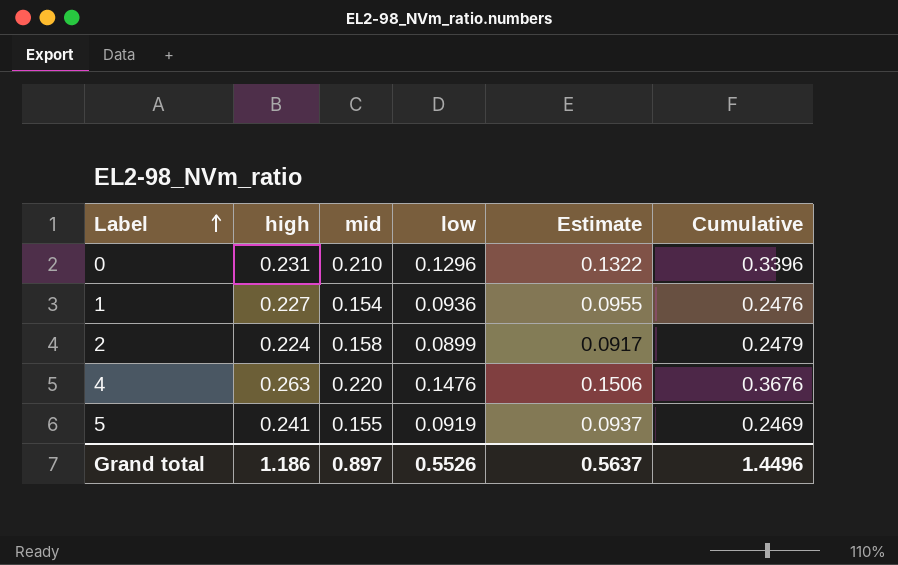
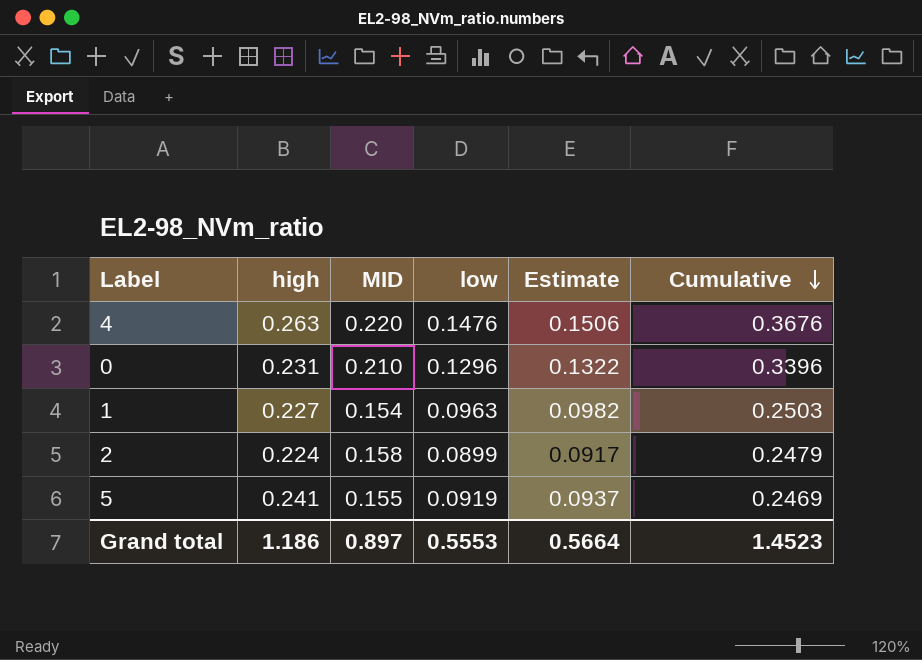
row order: Label ascending -> Cumulative descending
column name: mid -> MID
1 | low: 0.0936 -> 0.0963
1 | Estimate: 0.0955 -> 0.0982
1 | Cumulative: 0.2476 -> 0.2503
Grand total | low: 0.5526 -> 0.5553
Grand total | Estimate: 0.5637 -> 0.5664
Grand total | Cumulative: 1.4496 -> 1.4523

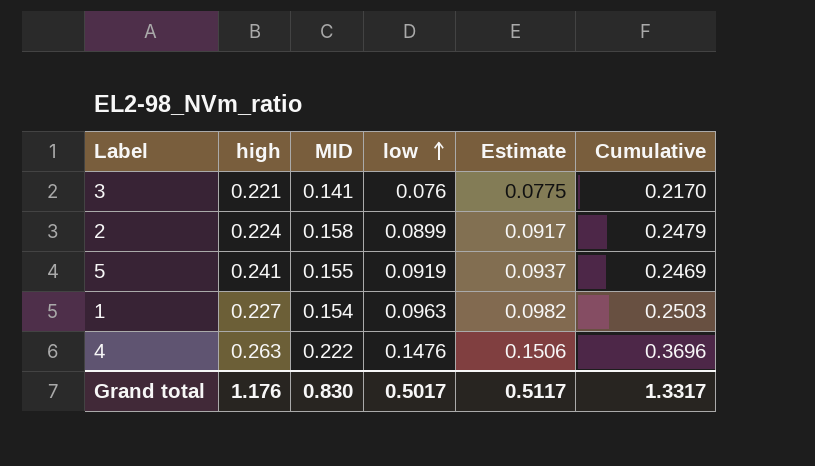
row order: Cumulative descending -> low ascending
row 0: 0.231 | 0.210 | 0.1296 | 0.1322 | 0.3396 -> none
row 3: none -> 0.221 | 0.141 | 0.076 | 0.0775 | 0.2170
4 | MID: 0.220 -> 0.222
4 | Cumulative: 0.3676 -> 0.3696
Grand total | high: 1.186 -> 1.176
Grand total | MID: 0.897 -> 0.830
Grand total | low: 0.5553 -> 0.5017
Grand total | Estimate: 0.5664 -> 0.5117
Grand total | Cumulative: 1.4523 -> 1.3317

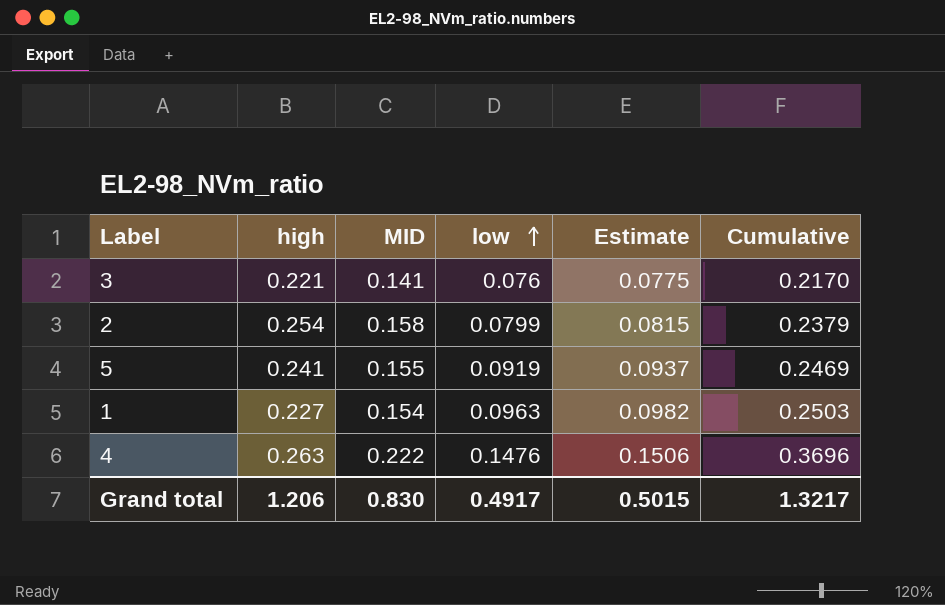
2 | high: 0.224 -> 0.254
2 | low: 0.0899 -> 0.0799
2 | Estimate: 0.0917 -> 0.0815
2 | Cumulative: 0.2479 -> 0.2379
Grand total | high: 1.176 -> 1.206
Grand total | low: 0.5017 -> 0.4917
Grand total | Estimate: 0.5117 -> 0.5015
Grand total | Cumulative: 1.3317 -> 1.3217

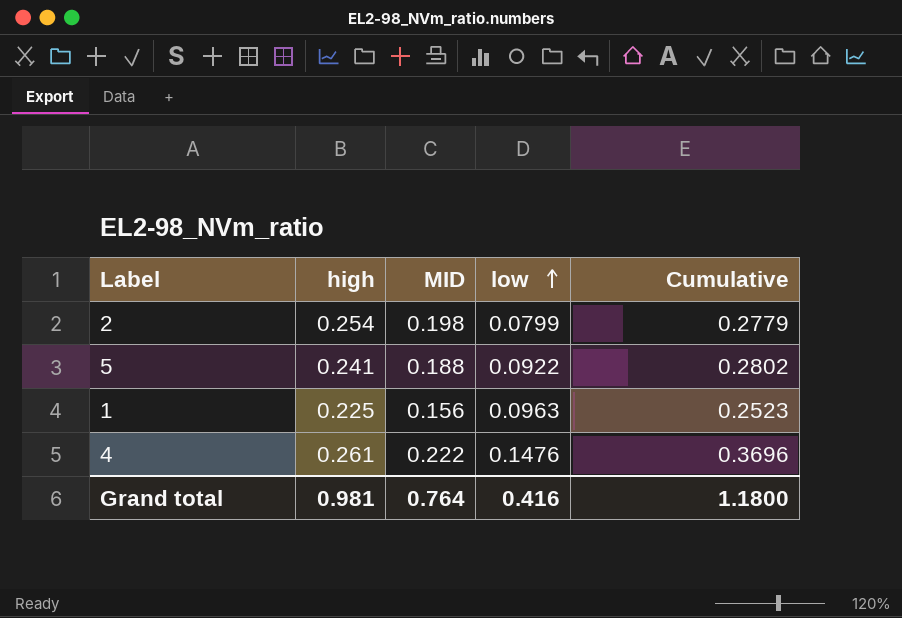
column Estimate | formula: [low] * 1.02 -> none
row 3: 0.221 | 0.141 | 0.076 | 0.0775 | 0.2170 -> none
2 | MID: 0.158 -> 0.198
2 | Cumulative: 0.2379 -> 0.2779
5 | MID: 0.155 -> 0.188
5 | low: 0.0919 -> 0.0922
5 | Cumulative: 0.2469 -> 0.2802
1 | high: 0.227 -> 0.225
1 | MID: 0.154 -> 0.156
1 | Cumulative: 0.2503 -> 0.2523
4 | high: 0.263 -> 0.261
Grand total | high: 1.206 -> 0.981
Grand total | MID: 0.830 -> 0.764
Grand total | low: 0.4917 -> 0.416
Grand total | Cumulative: 1.3217 -> 1.1800

